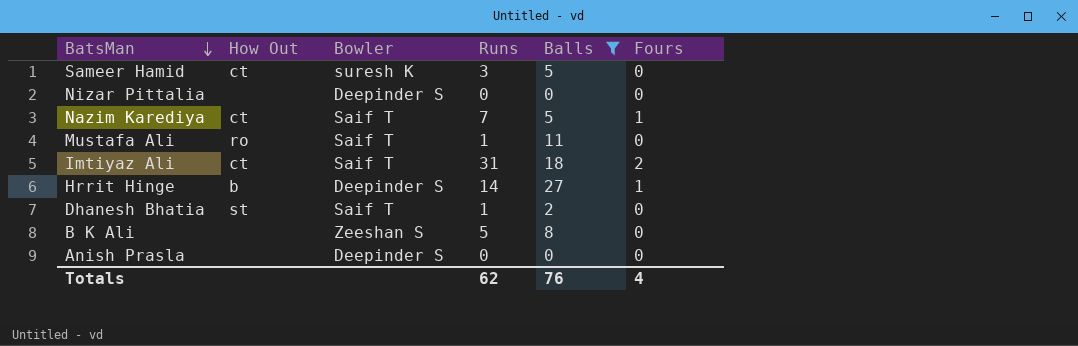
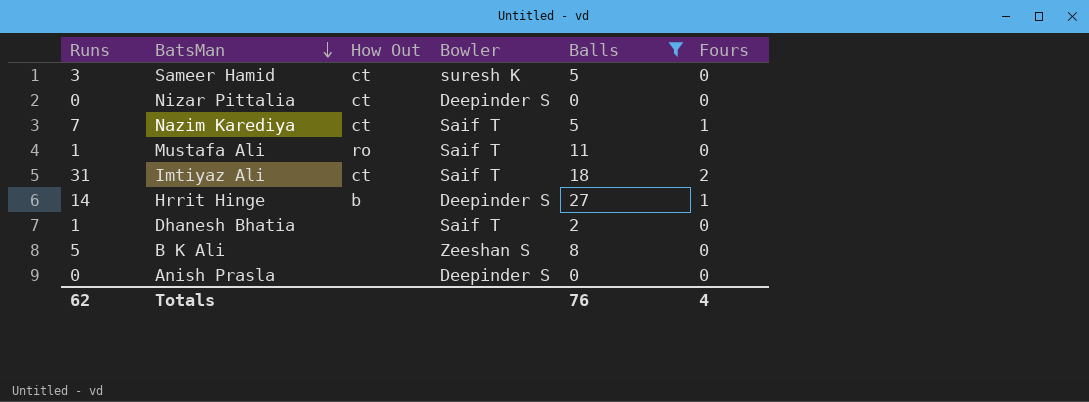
column Runs | position: 4 -> 1
Nizar Pittalia | How Out: none -> ct
Dhanesh Bhatia | How Out: st -> none

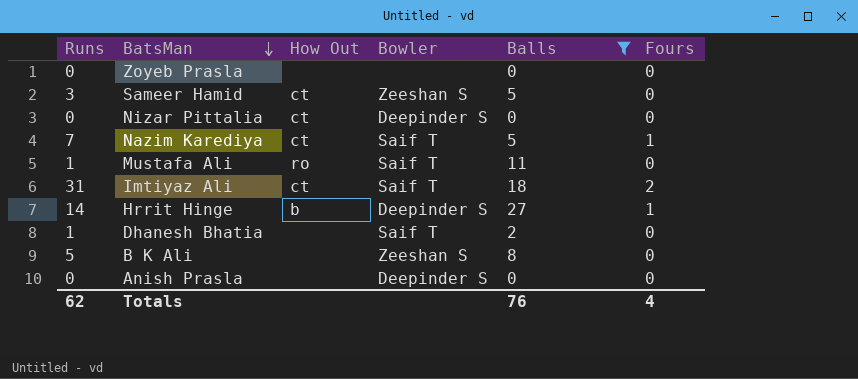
row Zoyeb Prasla: none -> 0 | none | none | 0 | 0
Sameer Hamid | Bowler: suresh K -> Zeeshan S

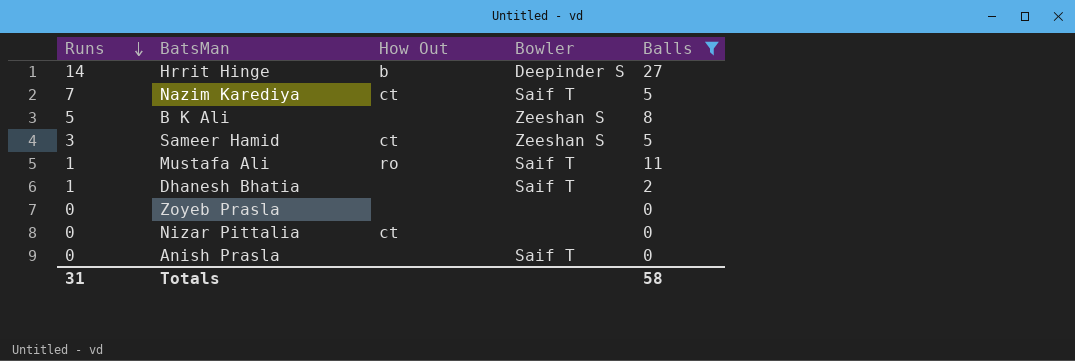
row order: BatsMan descending -> Runs descending
column Fours | position: 6 -> none
row Imtiyaz Ali: 31 | ct | Saif T | 18 | 2 -> none
Nizar Pittalia | Bowler: Deepinder S -> none
Anish Prasla | Bowler: Deepinder S -> Saif T
Totals | Runs: 62 -> 31
Totals | Balls: 76 -> 58

